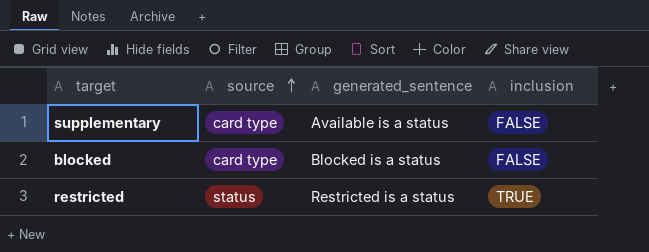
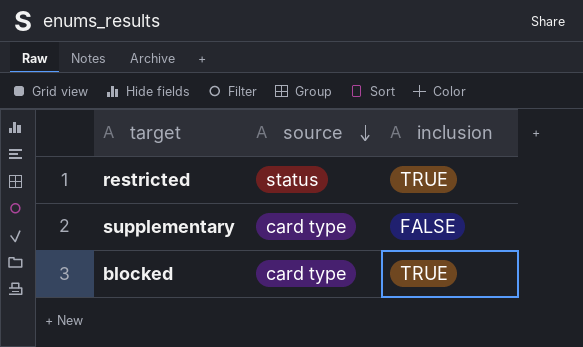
row order: source ascending -> source descending
column generated_sentence | position: 3 -> none
blocked | inclusion: FALSE -> TRUE

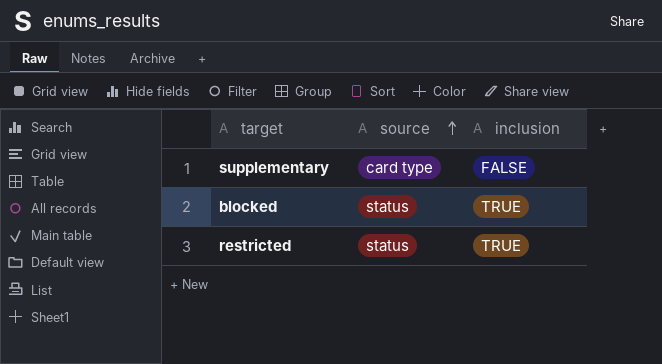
row order: source descending -> source ascending
blocked | source: card type -> status

